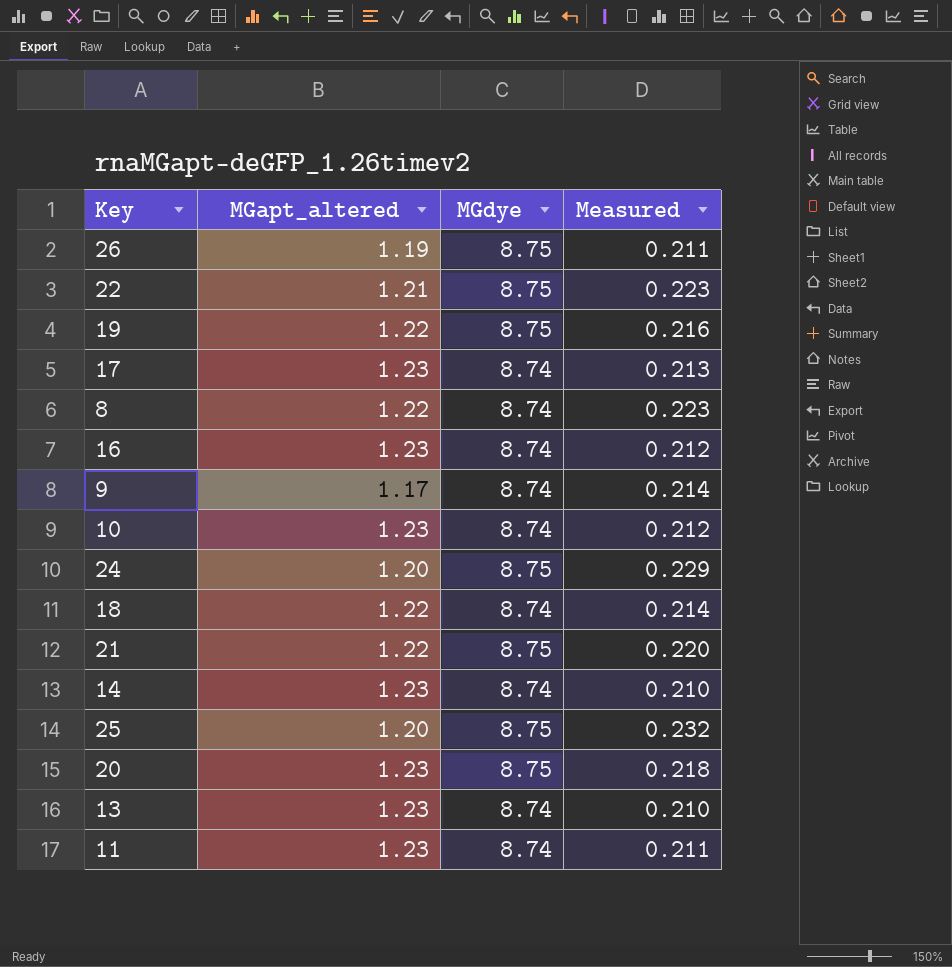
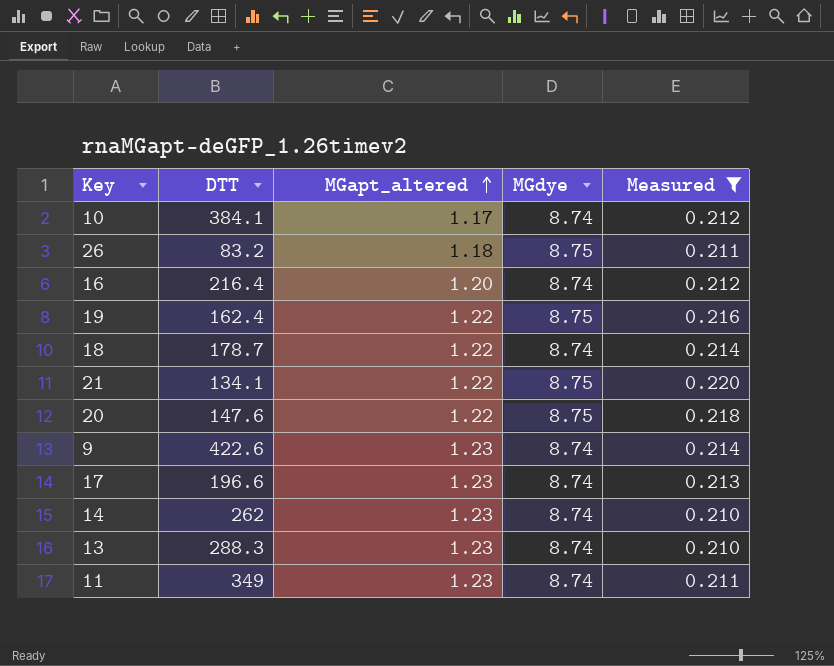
filter: none -> Measured <= 0.220
row order: none -> MGapt_altered ascending
column DTT | position: none -> 2
10 | MGapt_altered: 1.23 -> 1.17
26 | MGapt_altered: 1.19 -> 1.18
16 | MGapt_altered: 1.23 -> 1.20
20 | MGapt_altered: 1.23 -> 1.22
9 | MGapt_altered: 1.17 -> 1.23

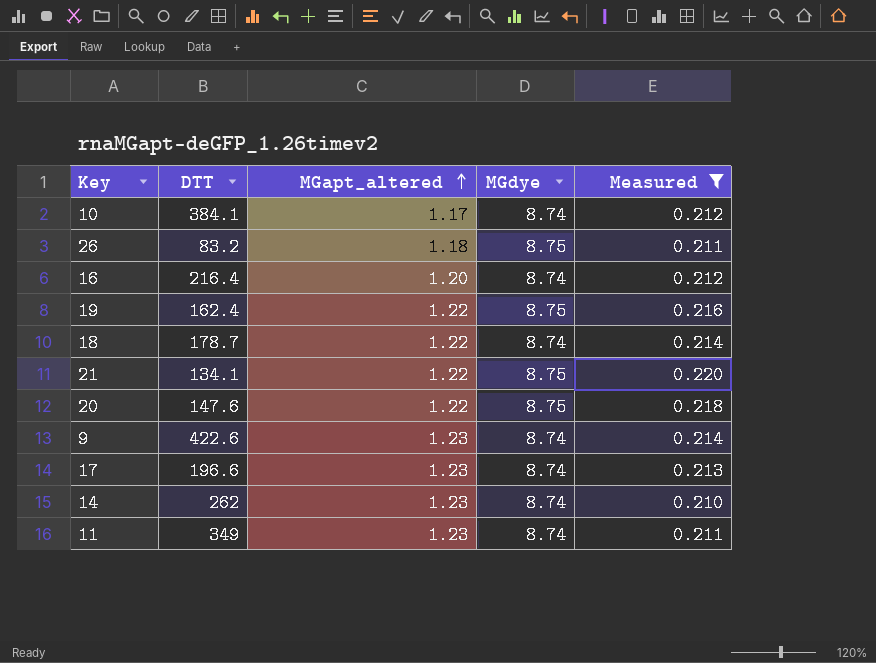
row 13: 288.3 | 1.23 | 8.74 | 0.210 -> none

